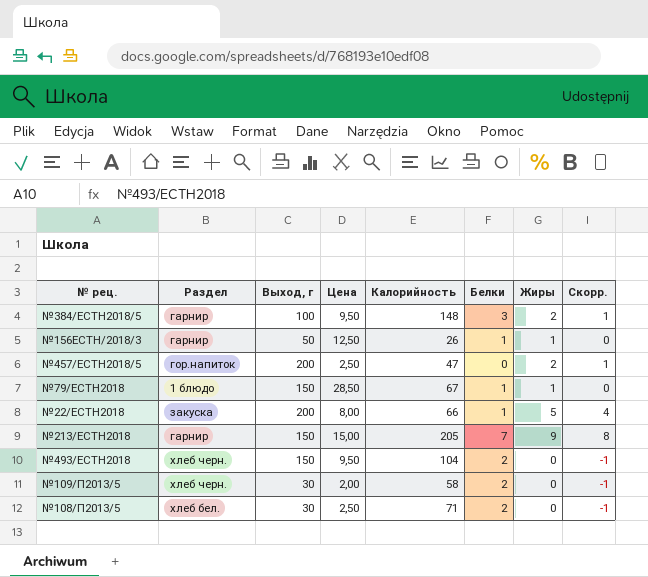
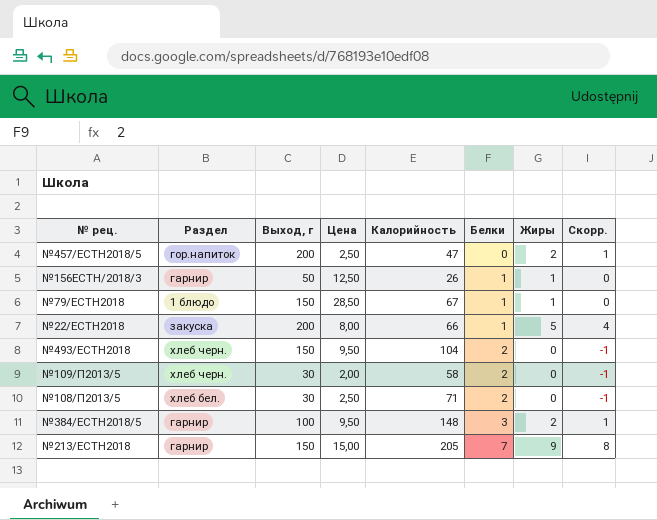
row order: none -> Белки ascending

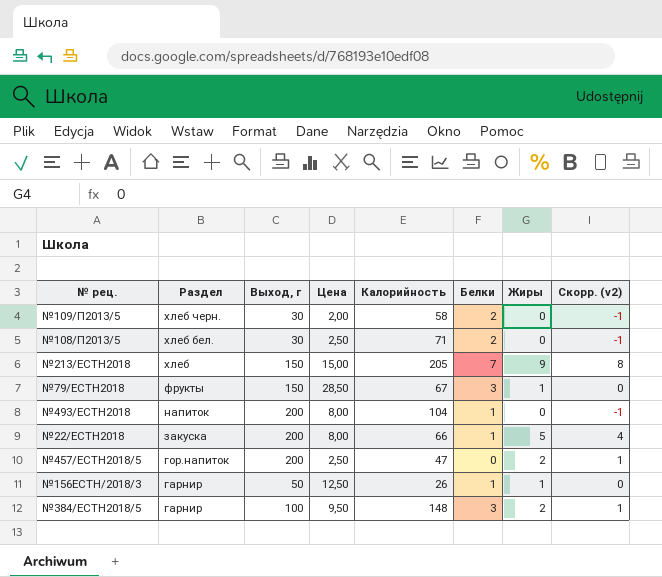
row order: Белки ascending -> Раздел descending
column name: Скорр. -> Скорр. (v2)
№213/ЕСТН2018 | Раздел: гарнир -> хлеб
№79/ЕСТН2018 | Раздел: 1 блюдо -> фрукты
№79/ЕСТН2018 | Белки: 1 -> 3
№493/ЕСТН2018 | Раздел: хлеб черн. -> напиток
№493/ЕСТН2018 | Выход, г: 150 -> 200
№493/ЕСТН2018 | Цена: 9,50 -> 8,00
№493/ЕСТН2018 | Белки: 2 -> 1

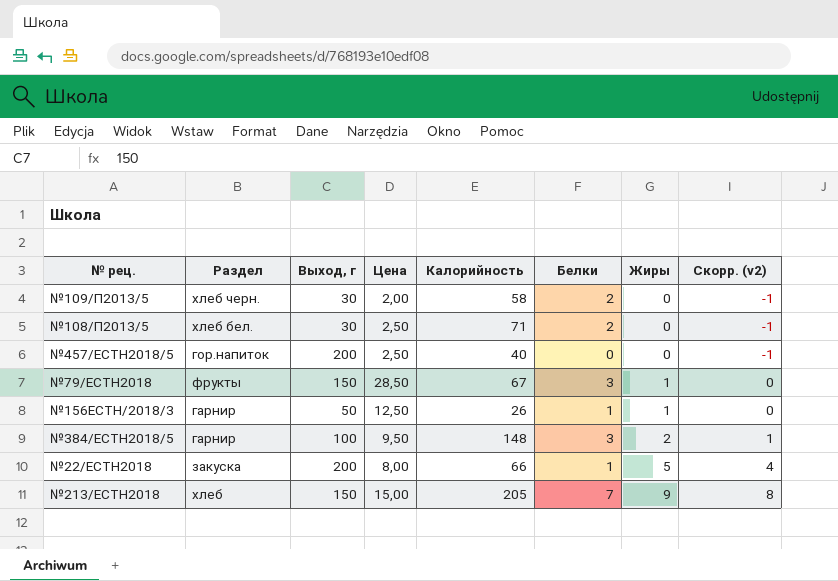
row order: Раздел descending -> Жиры ascending
row №493/ЕСТН2018: напиток | 200 | 8,00 | 104 | 1 | 0 | -1 -> none
№457/ЕСТН2018/5 | Калорийность: 47 -> 40
№457/ЕСТН2018/5 | Жиры: 2 -> 0
№457/ЕСТН2018/5 | Скорр. (v2): 1 -> -1

